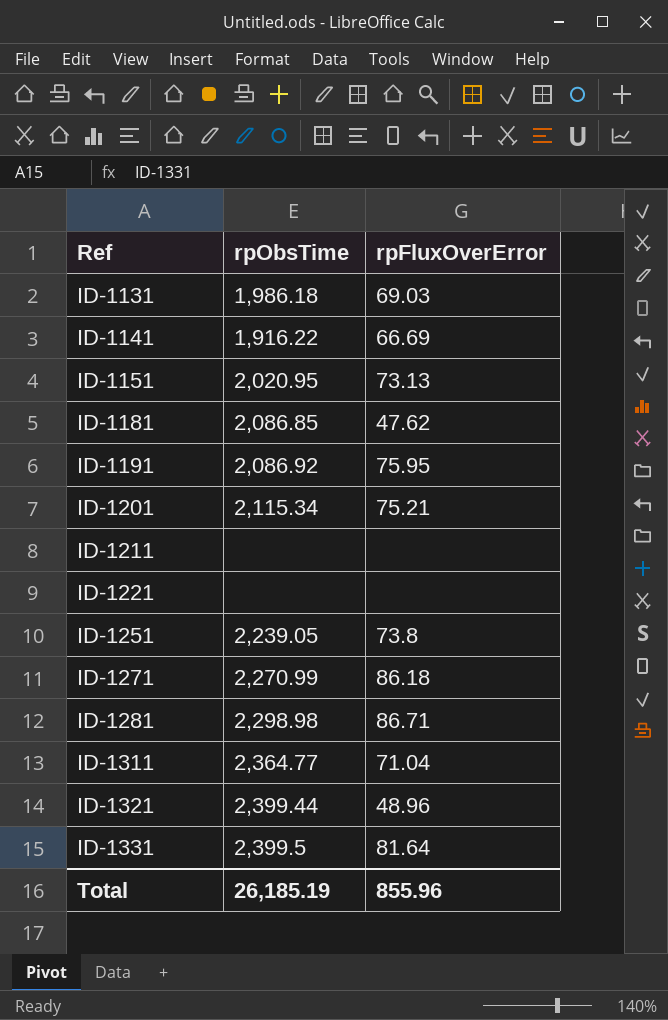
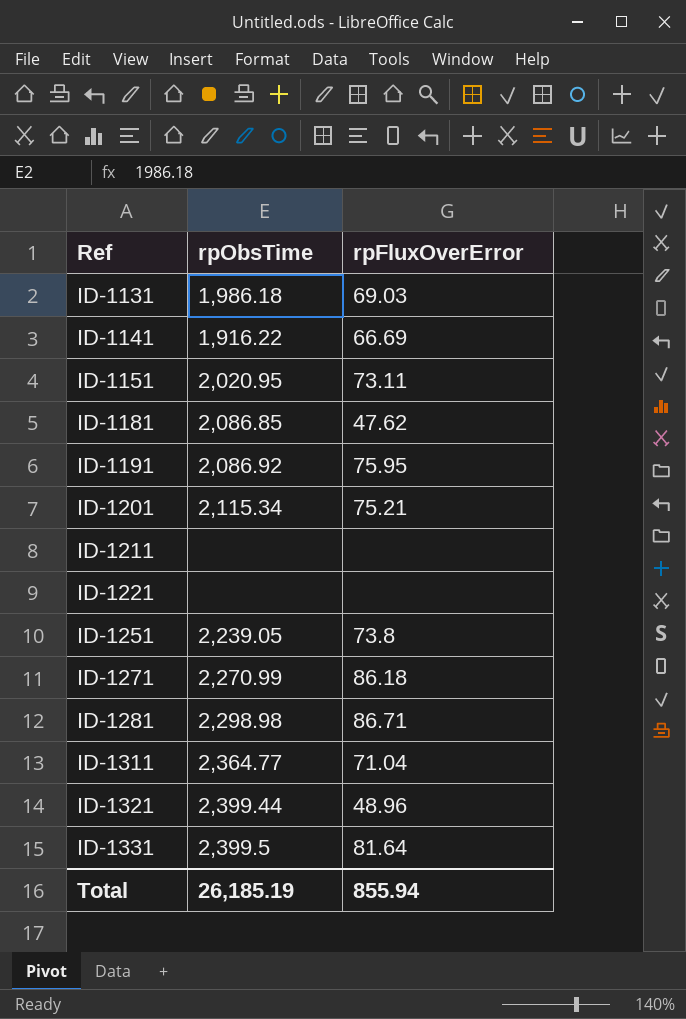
ID-1151 | rpFluxOverError: 73.13 -> 73.11
Total | rpFluxOverError: 855.96 -> 855.94

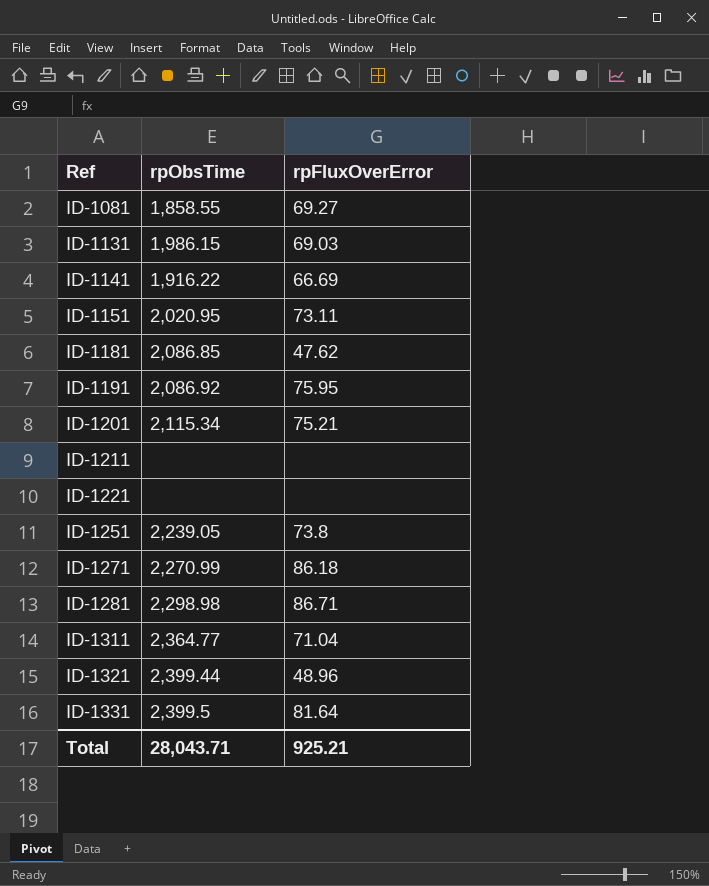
row ID-1081: none -> 1,858.55 | 69.27
ID-1131 | rpObsTime: 1,986.18 -> 1,986.15
Total | rpObsTime: 26,185.19 -> 28,043.71
Total | rpFluxOverError: 855.94 -> 925.21

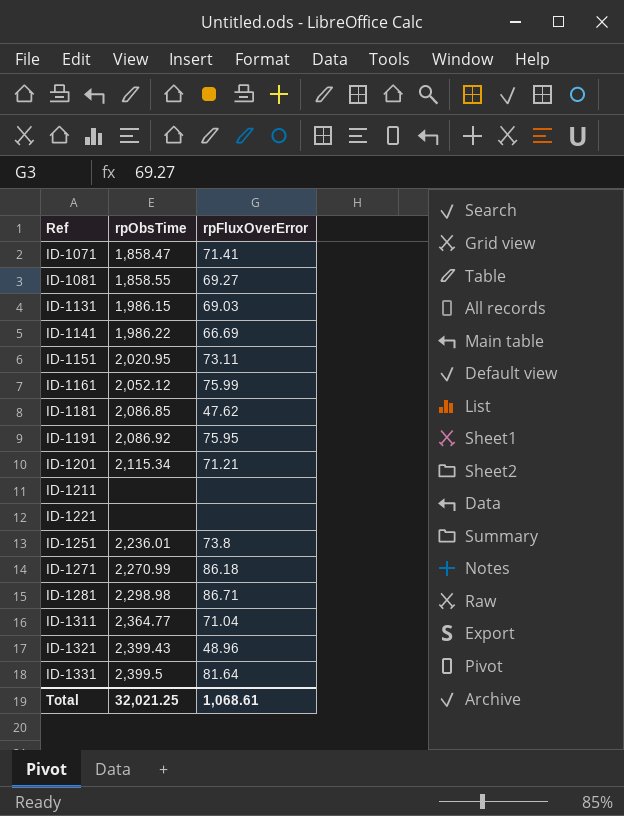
row ID-1071: none -> 1,858.47 | 71.41
ID-1141 | rpObsTime: 1,916.22 -> 1,986.22
row ID-1161: none -> 2,052.12 | 75.99
ID-1201 | rpFluxOverError: 75.21 -> 71.21
ID-1251 | rpObsTime: 2,239.05 -> 2,236.01
ID-1321 | rpObsTime: 2,399.44 -> 2,399.43
Total | rpObsTime: 28,043.71 -> 32,021.25
Total | rpFluxOverError: 925.21 -> 1,068.61

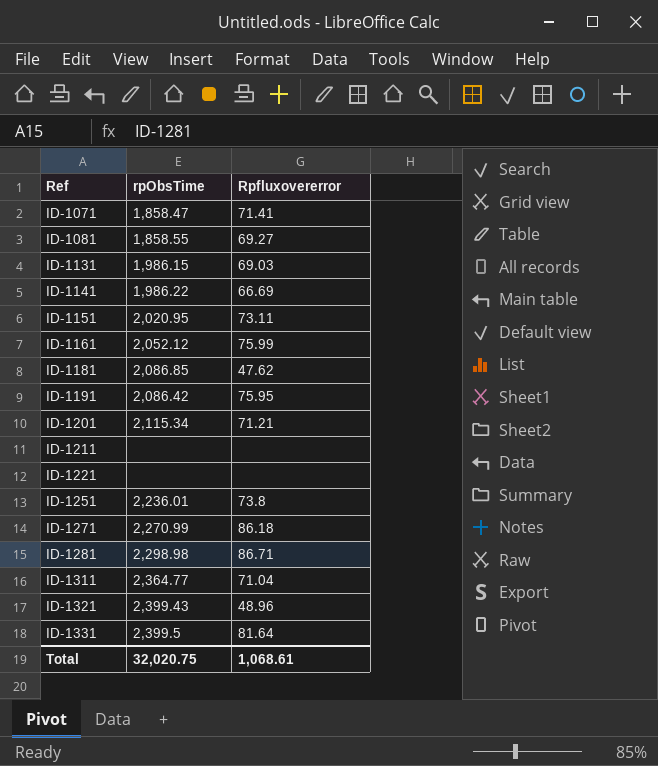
column name: rpFluxOverError -> Rpfluxovererror
ID-1191 | rpObsTime: 2,086.92 -> 2,086.42
Total | rpObsTime: 32,021.25 -> 32,020.75

